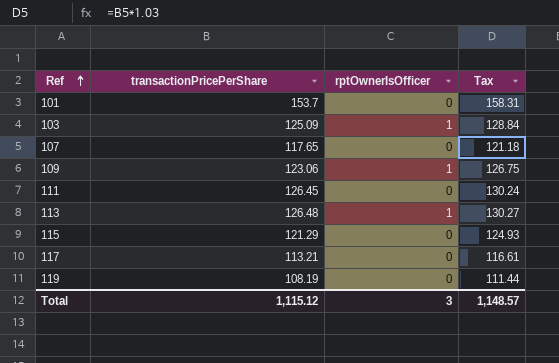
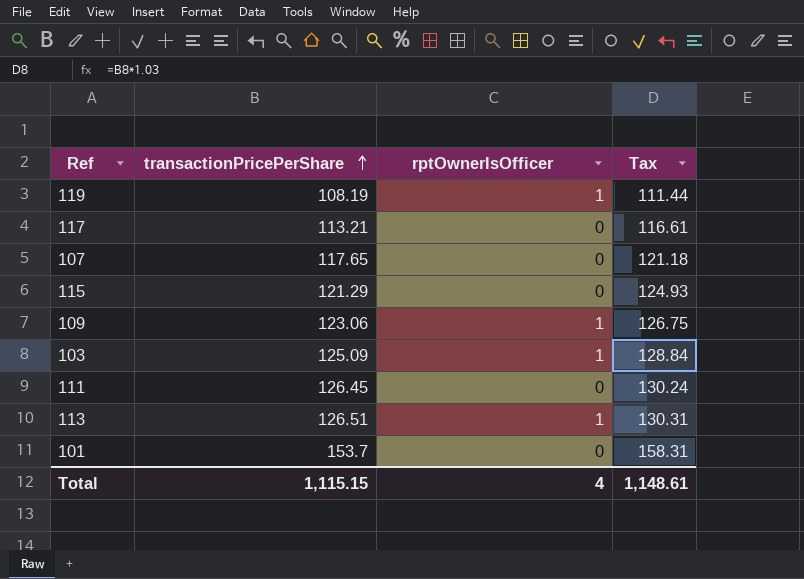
row order: Ref ascending -> transactionPricePerShare ascending
119 | rptOwnerIsOfficer: 0 -> 1
113 | transactionPricePerShare: 126.48 -> 126.51
113 | Tax: 130.27 -> 130.31
Total | transactionPricePerShare: 1,115.12 -> 1,115.15
Total | rptOwnerIsOfficer: 3 -> 4
Total | Tax: 1,148.57 -> 1,148.61

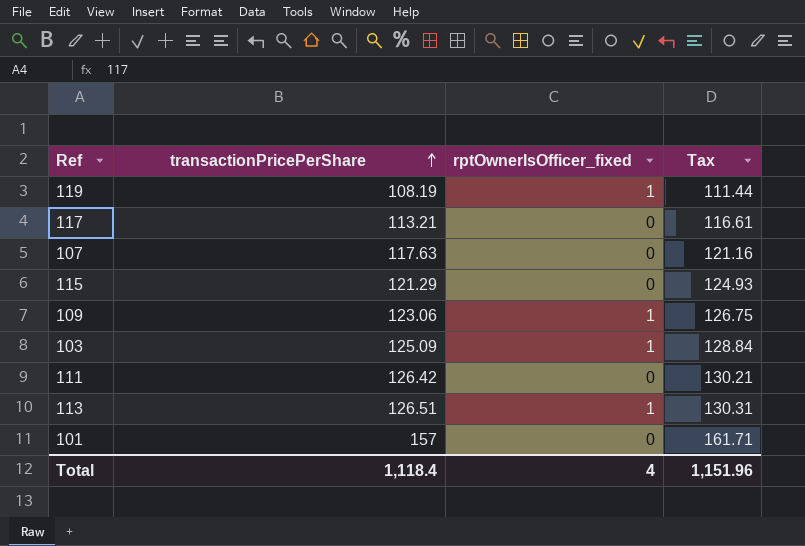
column name: rptOwnerIsOfficer -> rptOwnerIsOfficer_fixed
107 | transactionPricePerShare: 117.65 -> 117.63
107 | Tax: 121.18 -> 121.16
111 | transactionPricePerShare: 126.45 -> 126.42
111 | Tax: 130.24 -> 130.21
101 | transactionPricePerShare: 153.7 -> 157
101 | Tax: 158.31 -> 161.71
Total | transactionPricePerShare: 1,115.15 -> 1,118.4
Total | Tax: 1,148.61 -> 1,151.96

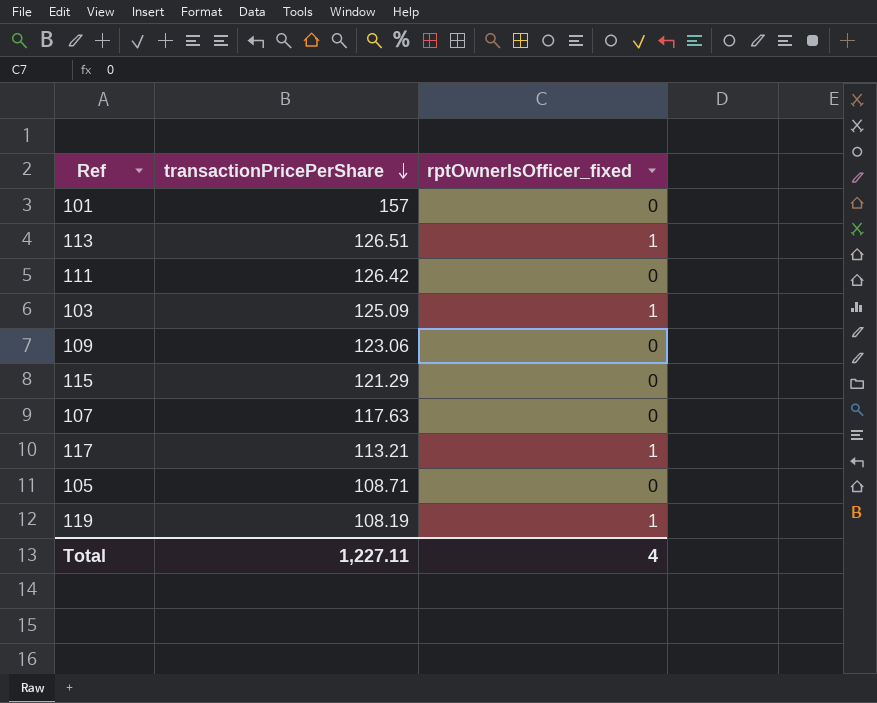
row order: transactionPricePerShare ascending -> transactionPricePerShare descending
column Tax | formula: [transactionPricePerShare] * 1.03 -> none
109 | rptOwnerIsOfficer_fixed: 1 -> 0
117 | rptOwnerIsOfficer_fixed: 0 -> 1
row 105: none -> 108.71 | 0
Total | transactionPricePerShare: 1,118.4 -> 1,227.11

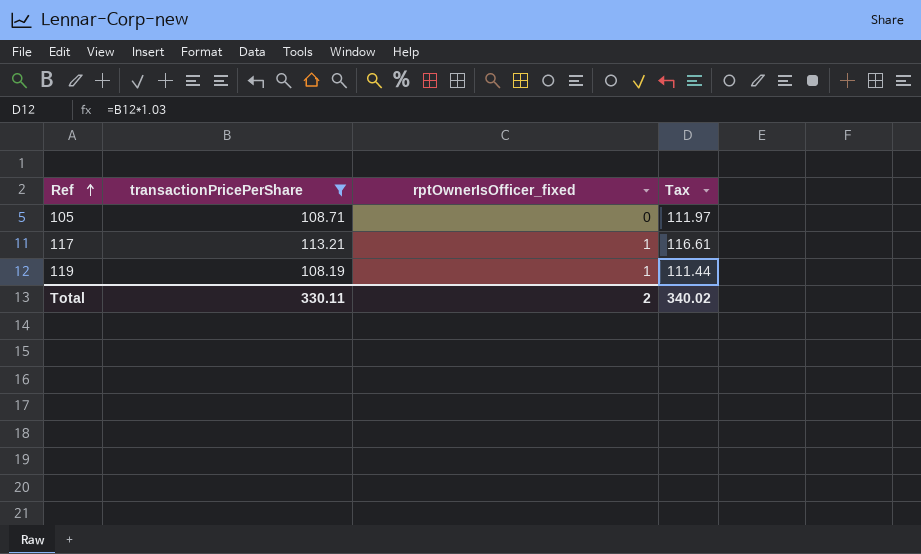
filter: none -> transactionPricePerShare <= 113.21
row order: transactionPricePerShare descending -> Ref ascending
column Tax | formula: none -> [transactionPricePerShare] * 1.03
Total | transactionPricePerShare: 1,227.11 -> 330.11
Total | rptOwnerIsOfficer_fixed: 4 -> 2

